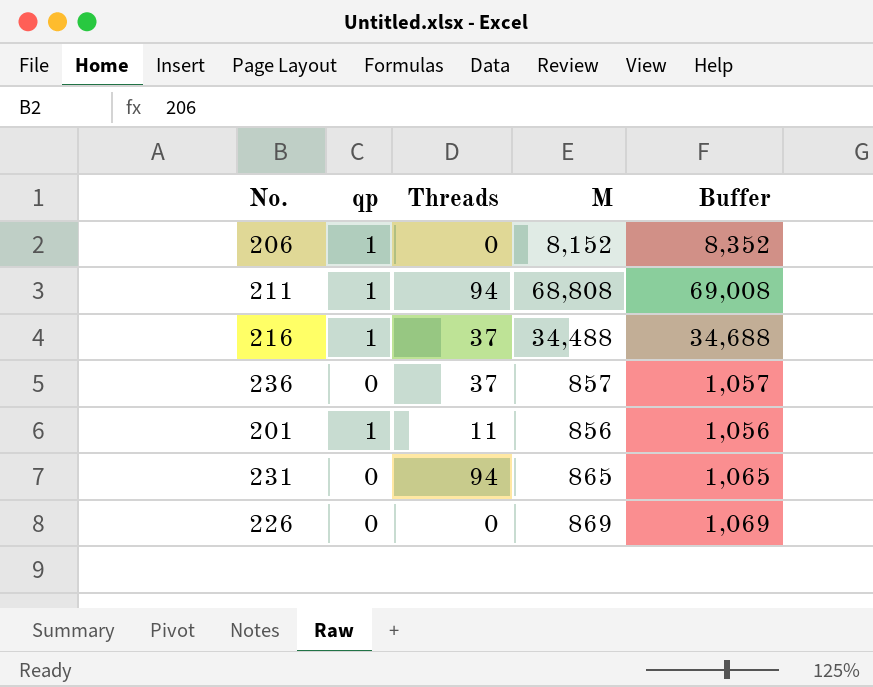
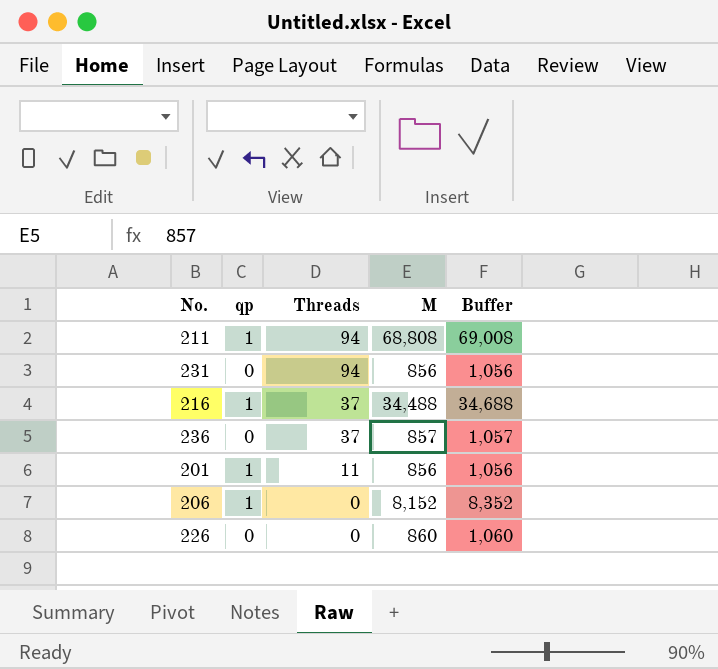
row order: none -> Threads descending
231 | M: 865 -> 856
231 | Buffer: 1,065 -> 1,056
226 | M: 869 -> 860
226 | Buffer: 1,069 -> 1,060

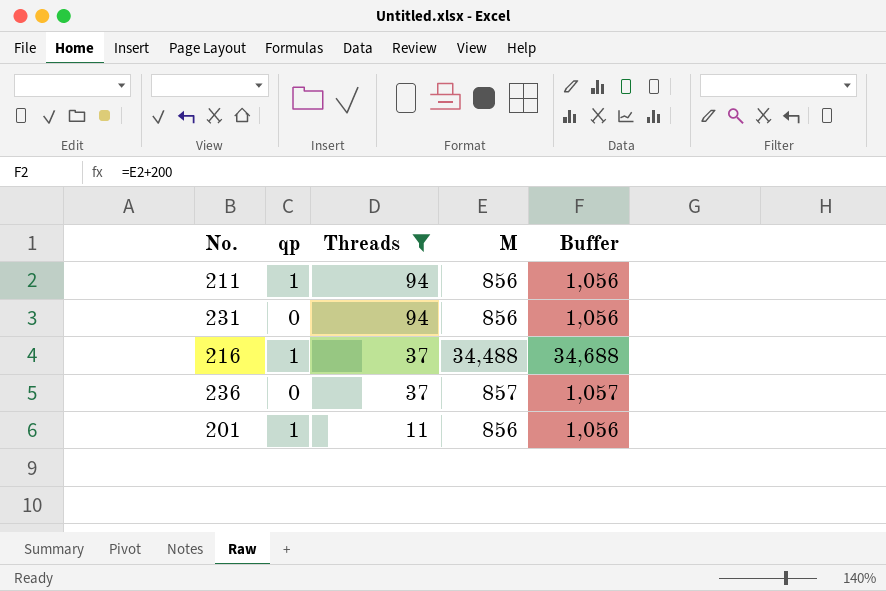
filter: none -> Threads != 0
211 | M: 68,808 -> 856
211 | Buffer: 69,008 -> 1,056

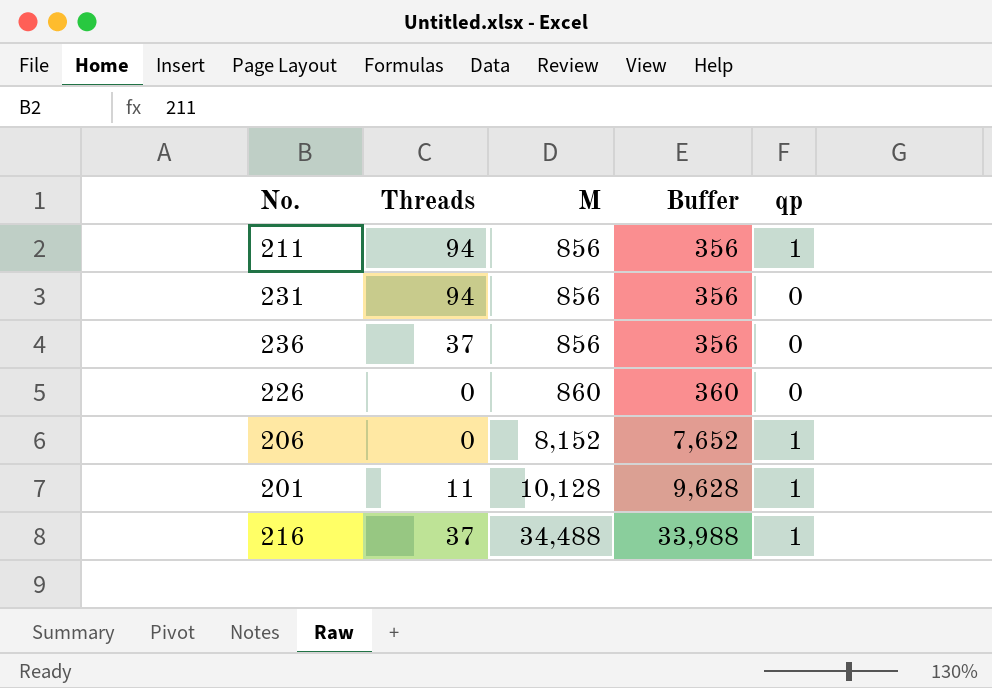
filter: Threads != 0 -> none
row order: Threads descending -> M ascending
column Buffer | formula: [M] + 200 -> [M] - 500
column qp | position: 2 -> 5
236 | M: 857 -> 856
201 | M: 856 -> 10,128

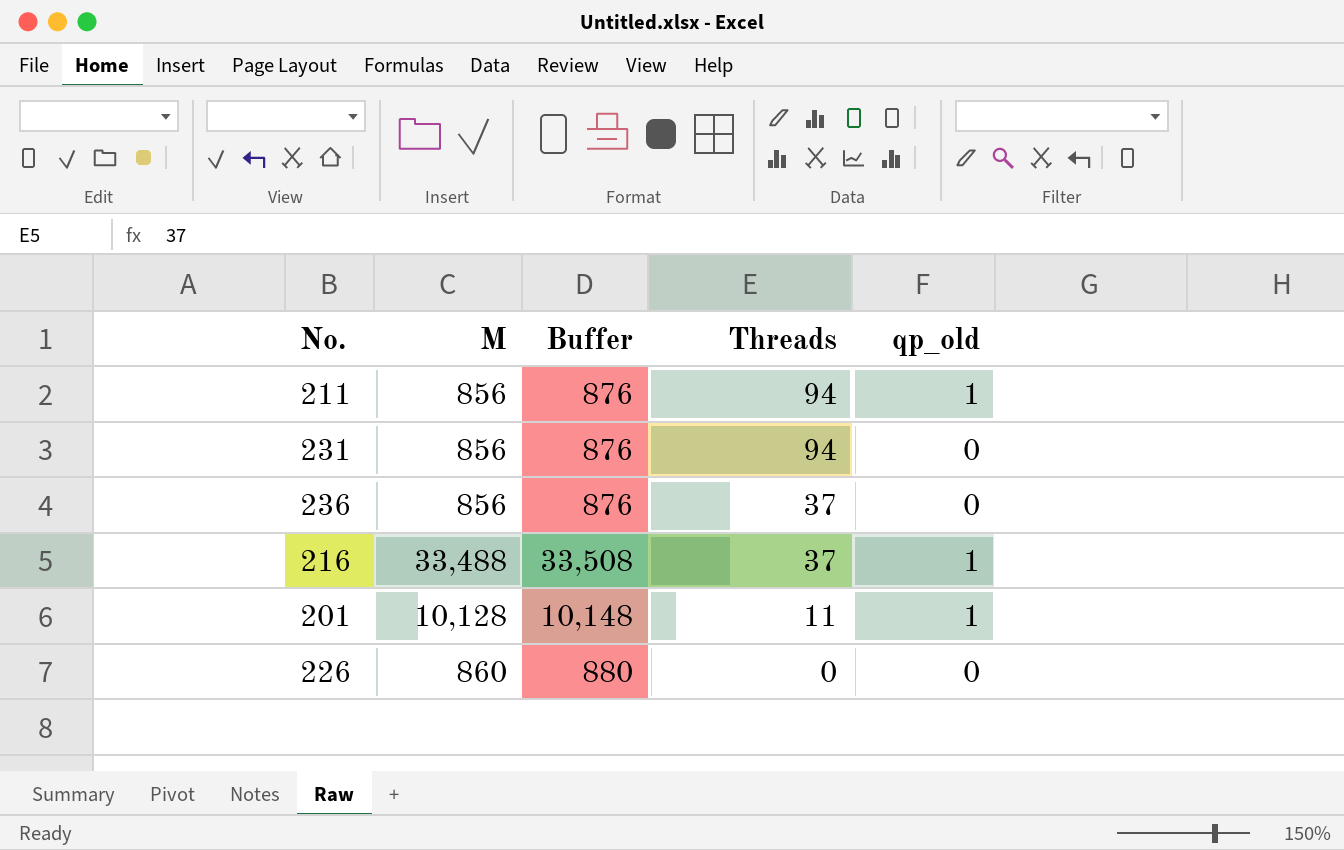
row order: M ascending -> Threads descending
column Buffer | formula: [M] - 500 -> [M] + 20
column Threads | position: 2 -> 4
column name: qp -> qp_old
row 206: 0 | 8,152 | 7,652 | 1 -> none
216 | M: 34,488 -> 33,488

